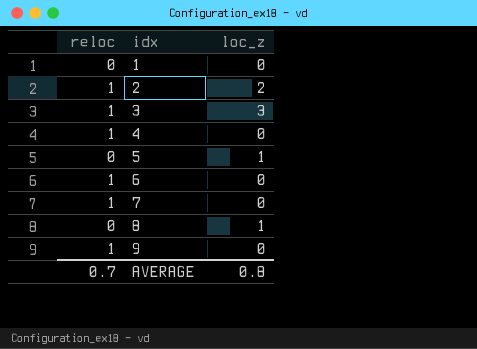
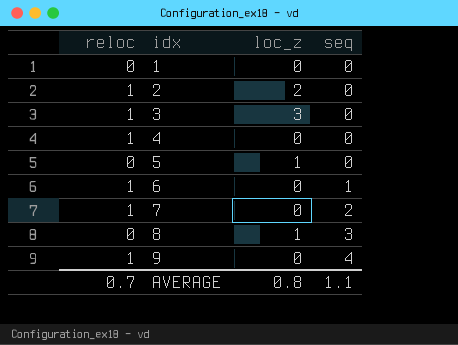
column seq | position: none -> 4

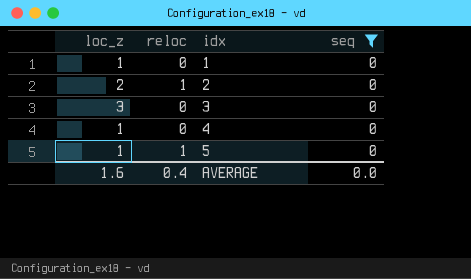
filter: none -> seq = 0
column loc_z | position: 3 -> 1
1 | loc_z: 0 -> 1
3 | reloc: 1 -> 0
4 | loc_z: 0 -> 1
4 | reloc: 1 -> 0
5 | reloc: 0 -> 1
AVERAGE | loc_z: 0.8 -> 1.6
AVERAGE | reloc: 0.7 -> 0.4
AVERAGE | seq: 1.1 -> 0.0

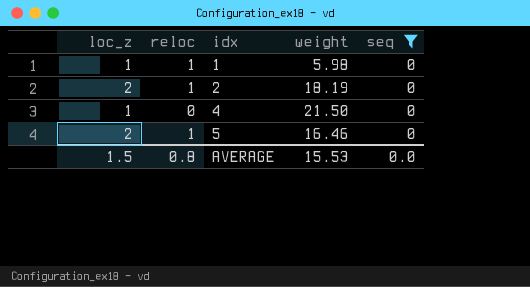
column weight | position: none -> 4
row 3: 3 | 0 | 0 -> none
1 | reloc: 0 -> 1
5 | loc_z: 1 -> 2
AVERAGE | loc_z: 1.6 -> 1.5
AVERAGE | reloc: 0.4 -> 0.8

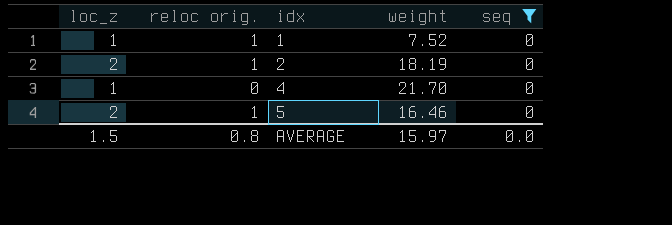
column name: reloc -> reloc orig.
1 | weight: 5.98 -> 7.52
4 | weight: 21.50 -> 21.70
AVERAGE | weight: 15.53 -> 15.97

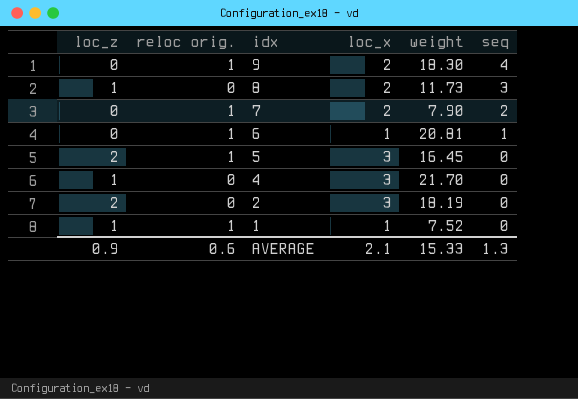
filter: seq = 0 -> none
row order: idx ascending -> idx descending
column loc_x | position: none -> 4
5 | weight: 16.46 -> 16.45
2 | reloc orig.: 1 -> 0
AVERAGE | loc_z: 1.5 -> 0.9
AVERAGE | reloc orig.: 0.8 -> 0.6
AVERAGE | weight: 15.97 -> 15.33
AVERAGE | seq: 0.0 -> 1.3

